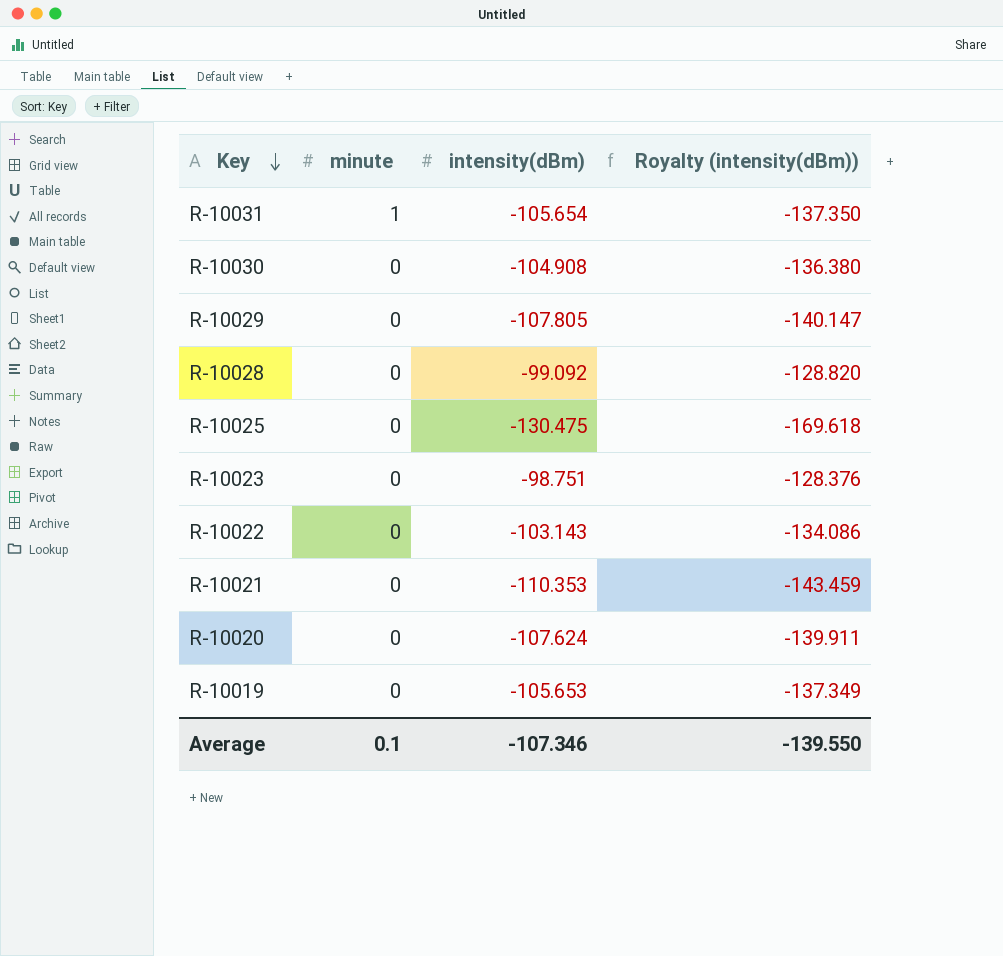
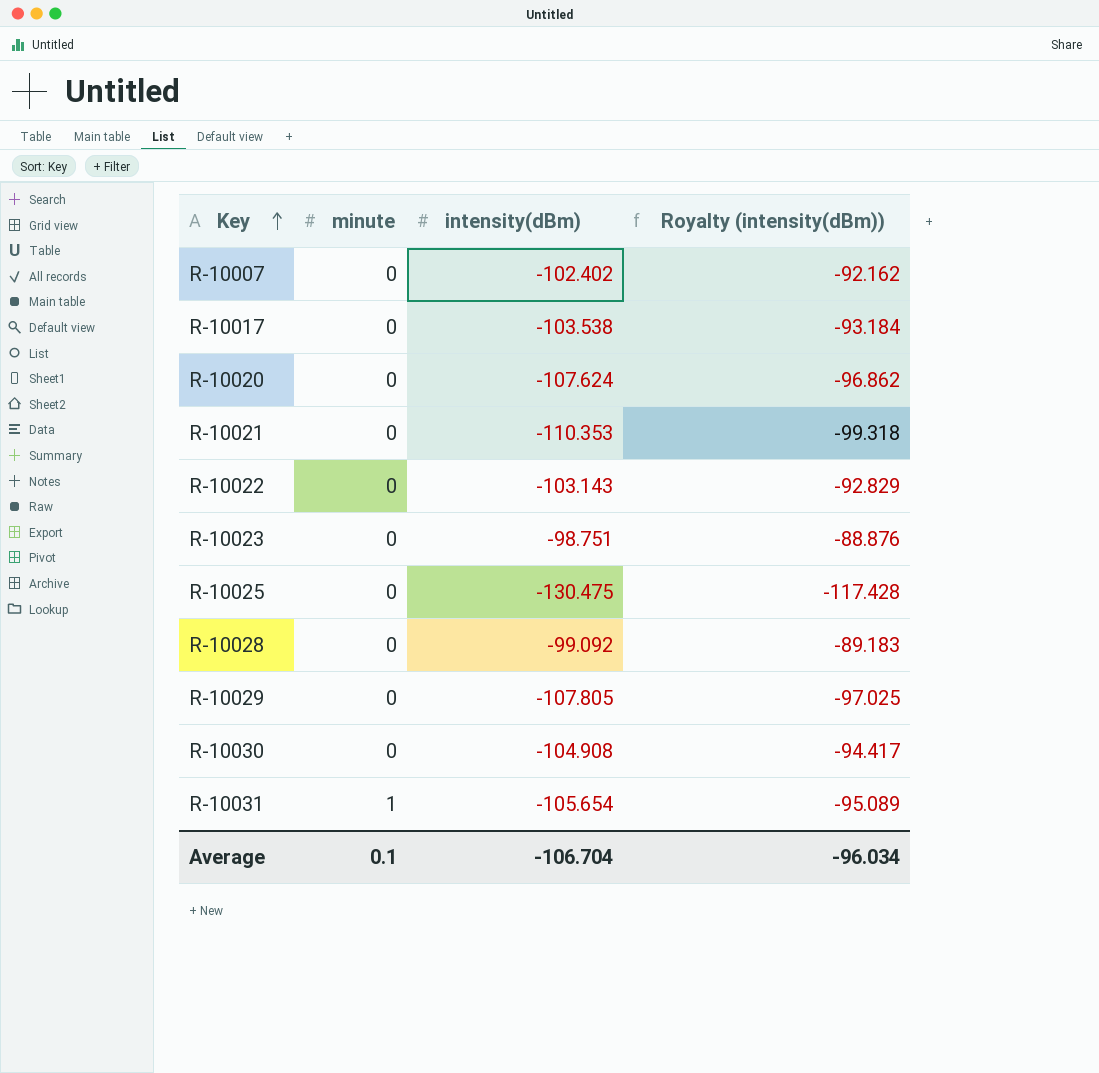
row order: Key descending -> Key ascending
column Royalty (intensity(dBm)) | formula: [intensity(dBm)] * 1.3 -> [intensity(dBm)] * 0.9
row R-10019: 0 | -105.653 | -137.349 -> none
row R-10007: none -> 0 | -102.402 | -92.162
row R-10017: none -> 0 | -103.538 | -93.184
Average | intensity(dBm): -107.346 -> -106.704
Average | Royalty (intensity(dBm)): -139.550 -> -96.034

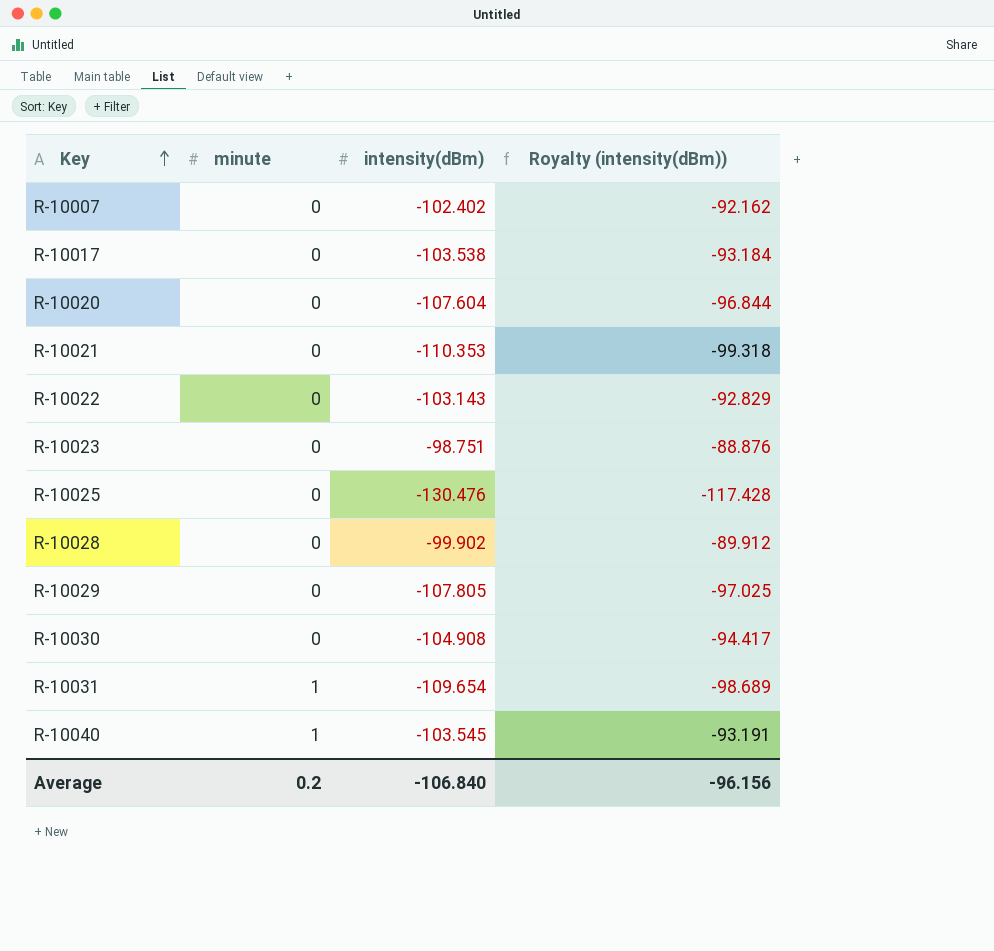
R-10020 | intensity(dBm): -107.624 -> -107.604
R-10020 | Royalty (intensity(dBm)): -96.862 -> -96.844
R-10025 | intensity(dBm): -130.475 -> -130.476
R-10028 | intensity(dBm): -99.092 -> -99.902
R-10028 | Royalty (intensity(dBm)): -89.183 -> -89.912
R-10031 | intensity(dBm): -105.654 -> -109.654
R-10031 | Royalty (intensity(dBm)): -95.089 -> -98.689
row R-10040: none -> 1 | -103.545 | -93.191
Average | minute: 0.1 -> 0.2
Average | intensity(dBm): -106.704 -> -106.840
Average | Royalty (intensity(dBm)): -96.034 -> -96.156

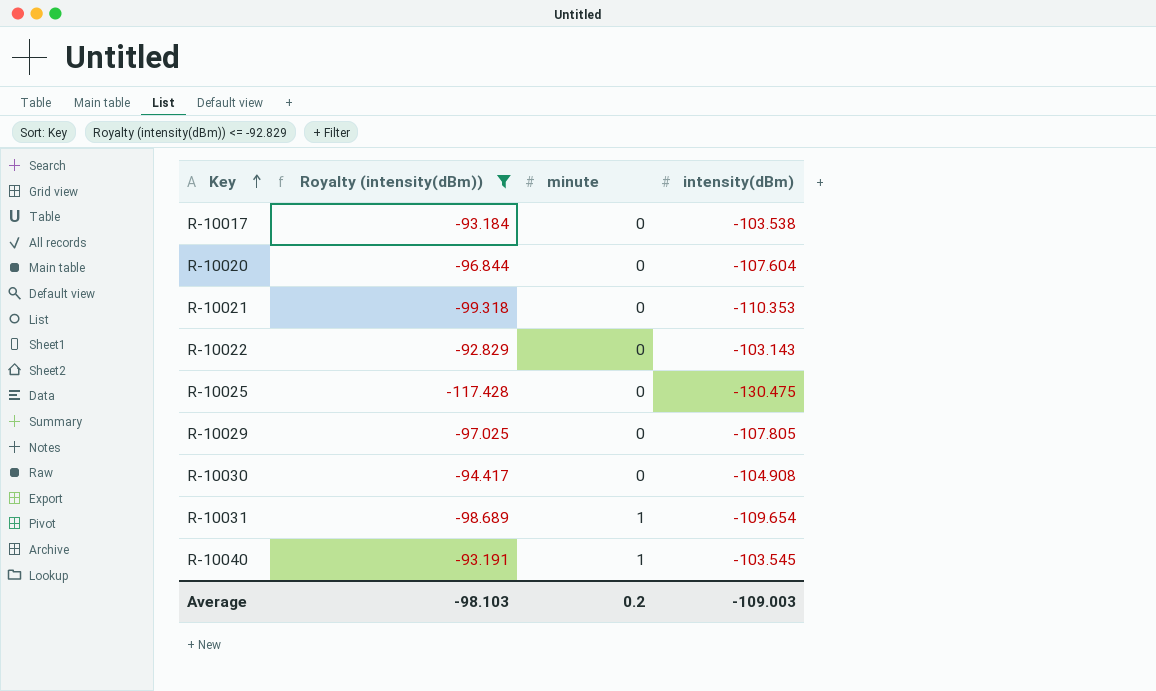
filter: none -> Royalty (intensity(dBm)) <= -92.829
column Royalty (intensity(dBm)) | position: 4 -> 2
R-10025 | intensity(dBm): -130.476 -> -130.475
Average | Royalty (intensity(dBm)): -96.156 -> -98.103
Average | intensity(dBm): -106.840 -> -109.003

